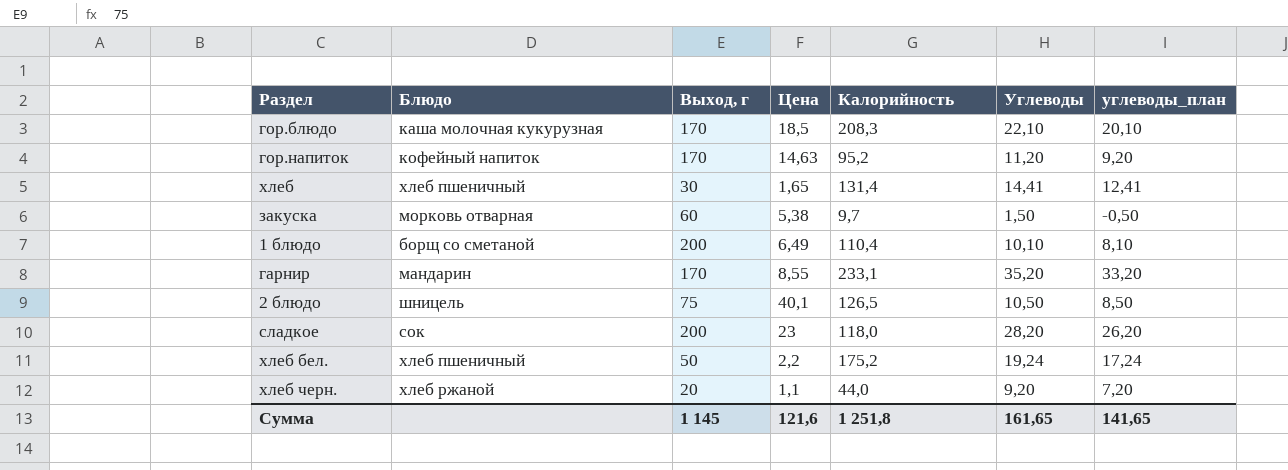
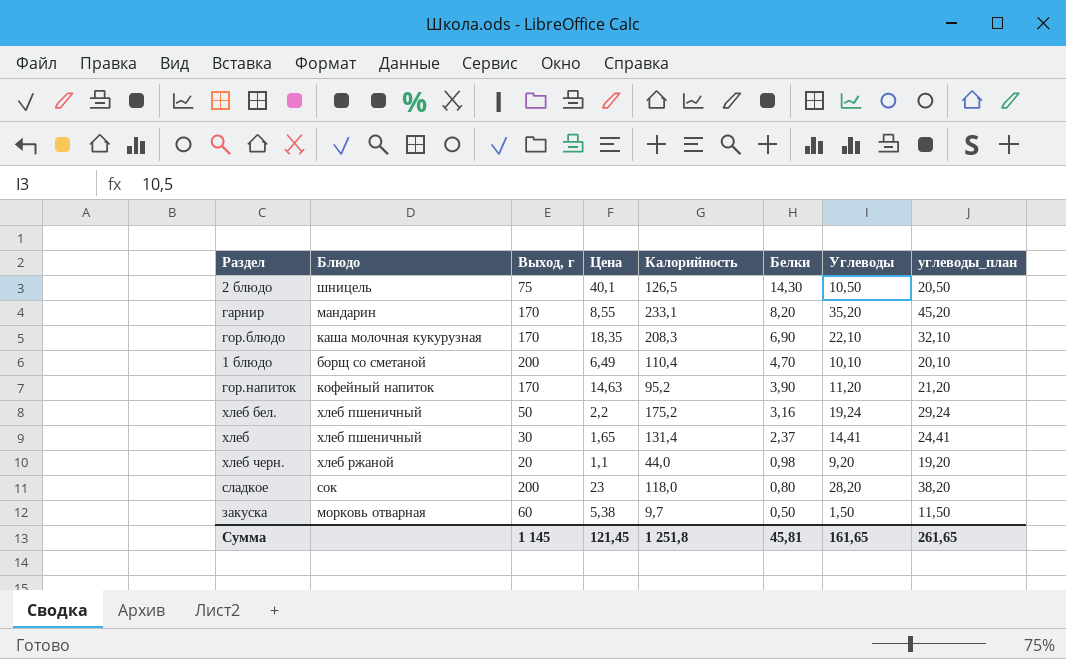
row order: none -> Белки descending
column Белки | position: none -> 6
column углеводы_план | formula: [Углеводы] - 2 -> [Углеводы] + 10
гор.блюдо | Цена: 18,5 -> 18,35
Сумма | Цена: 121,6 -> 121,45
Сумма | углеводы_план: 141,65 -> 261,65

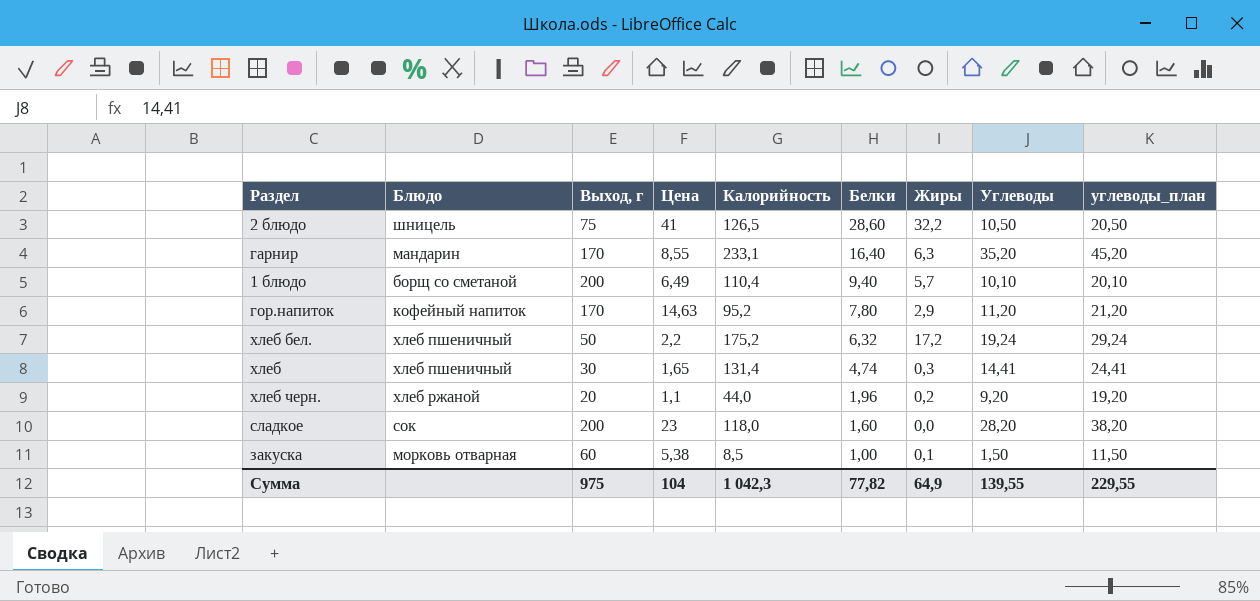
column Жиры | position: none -> 7
row гор.блюдо: каша молочная кукурузная | 170 | 18,35 | 208,3 | 6,90 | 22,10 | 32,10 -> none
2 блюдо | Цена: 40,1 -> 41
2 блюдо | Белки: 14,30 -> 28,60
гарнир | Белки: 8,20 -> 16,40
1 блюдо | Белки: 4,70 -> 9,40
гор.напиток | Белки: 3,90 -> 7,80
хлеб бел. | Белки: 3,16 -> 6,32
хлеб | Белки: 2,37 -> 4,74
хлеб черн. | Белки: 0,98 -> 1,96
сладкое | Белки: 0,80 -> 1,60
закуска | Калорийность: 9,7 -> 8,5
закуска | Белки: 0,50 -> 1,00
Сумма | Выход, г: 1 145 -> 975
Сумма | Цена: 121,45 -> 104
Сумма | Калорийность: 1 251,8 -> 1 042,3
Сумма | Белки: 45,81 -> 77,82
Сумма | Углеводы: 161,65 -> 139,55
Сумма | углеводы_план: 261,65 -> 229,55

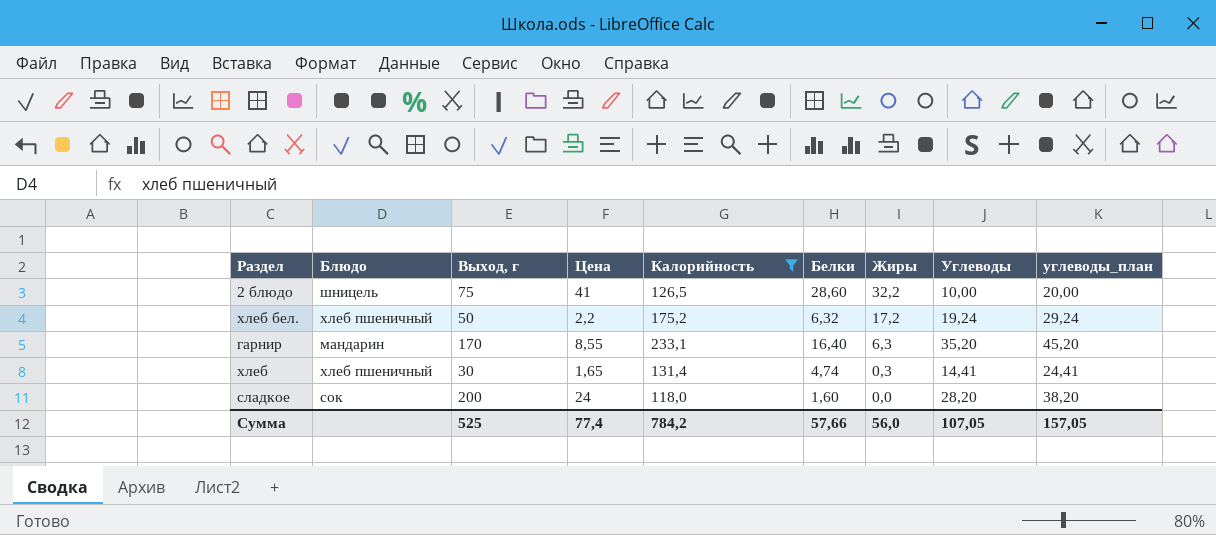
filter: none -> Калорийность >= 118,0
row order: Белки descending -> Жиры descending
2 блюдо | Углеводы: 10,50 -> 10,00
2 блюдо | углеводы_план: 20,50 -> 20,00
сладкое | Цена: 23 -> 24
Сумма | Выход, г: 975 -> 525
Сумма | Цена: 104 -> 77,4
Сумма | Калорийность: 1 042,3 -> 784,2
Сумма | Белки: 77,82 -> 57,66
Сумма | Жиры: 64,9 -> 56,0
Сумма | Углеводы: 139,55 -> 107,05
Сумма | углеводы_план: 229,55 -> 157,05

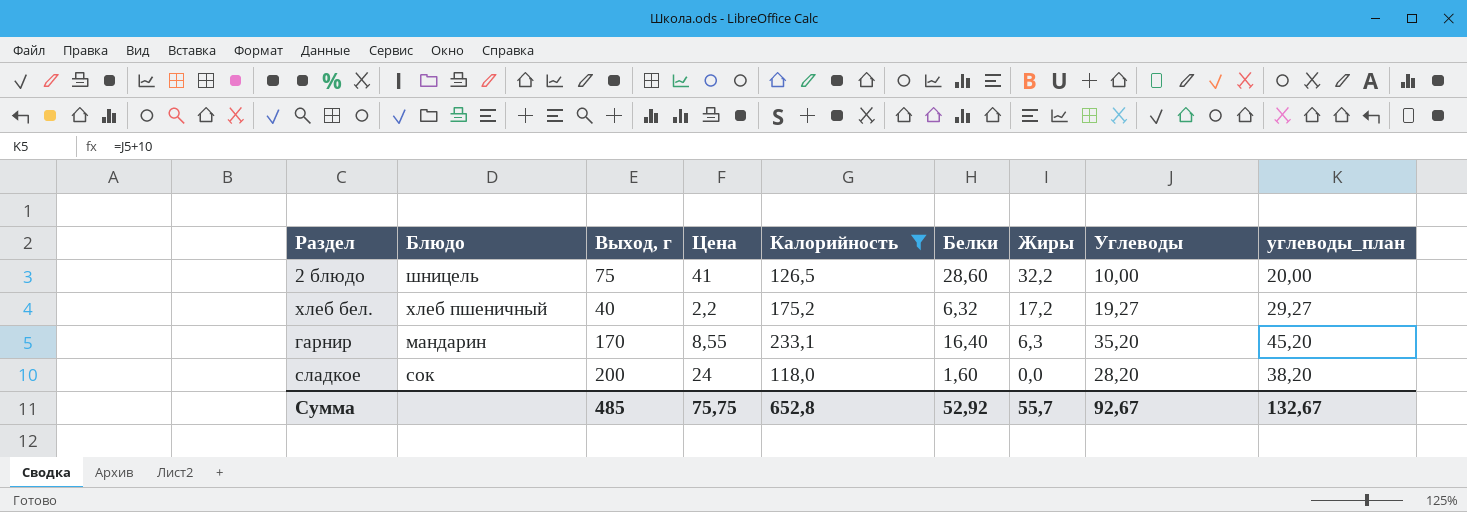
row хлеб: хлеб пшеничный | 30 | 1,65 | 131,4 | 4,74 | 0,3 | 14,41 | 24,41 -> none
хлеб бел. | Выход, г: 50 -> 40
хлеб бел. | Углеводы: 19,24 -> 19,27
хлеб бел. | углеводы_план: 29,24 -> 29,27
Сумма | Выход, г: 525 -> 485
Сумма | Цена: 77,4 -> 75,75
Сумма | Калорийность: 784,2 -> 652,8
Сумма | Белки: 57,66 -> 52,92
Сумма | Жиры: 56,0 -> 55,7
Сумма | Углеводы: 107,05 -> 92,67
Сумма | углеводы_план: 157,05 -> 132,67

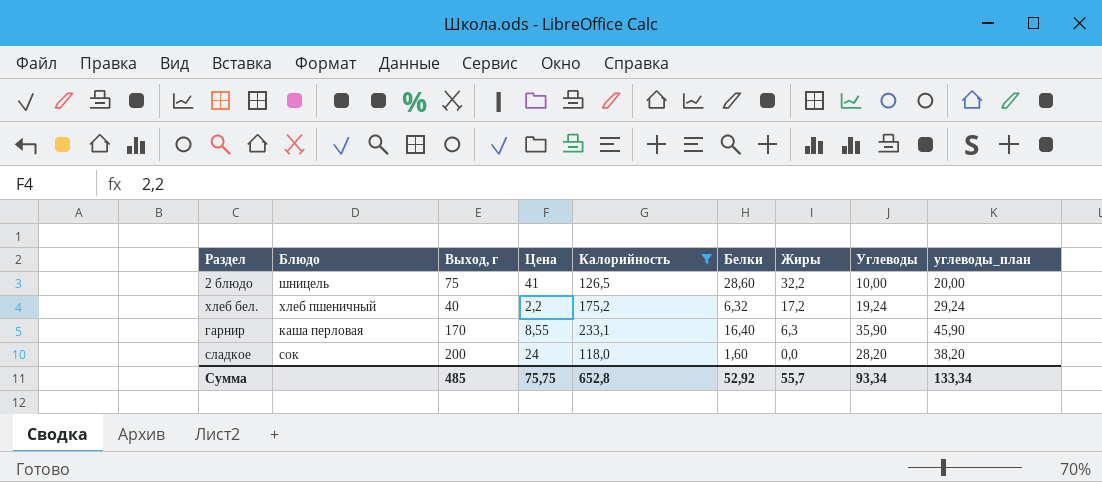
хлеб бел. | Углеводы: 19,27 -> 19,24
хлеб бел. | углеводы_план: 29,27 -> 29,24
гарнир | Блюдо: мандарин -> каша перловая
гарнир | Углеводы: 35,20 -> 35,90
гарнир | углеводы_план: 45,20 -> 45,90
Сумма | Углеводы: 92,67 -> 93,34
Сумма | углеводы_план: 132,67 -> 133,34

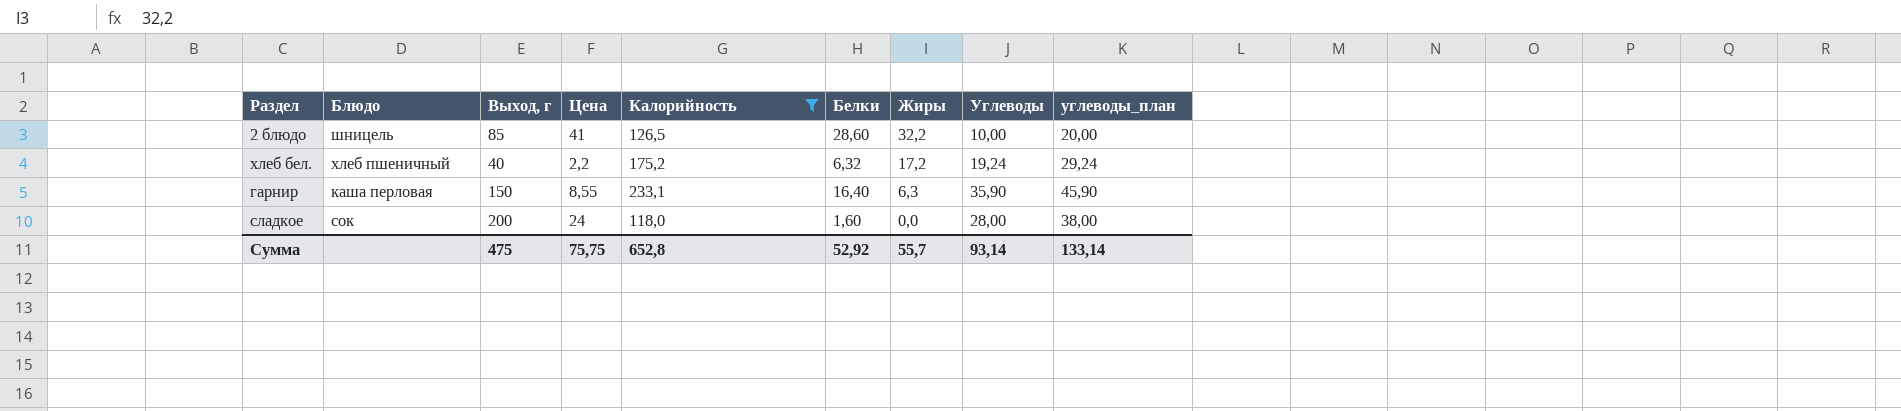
2 блюдо | Выход, г: 75 -> 85
гарнир | Выход, г: 170 -> 150
сладкое | Углеводы: 28,20 -> 28,00
сладкое | углеводы_план: 38,20 -> 38,00
Сумма | Выход, г: 485 -> 475
Сумма | Углеводы: 93,34 -> 93,14
Сумма | углеводы_план: 133,34 -> 133,14

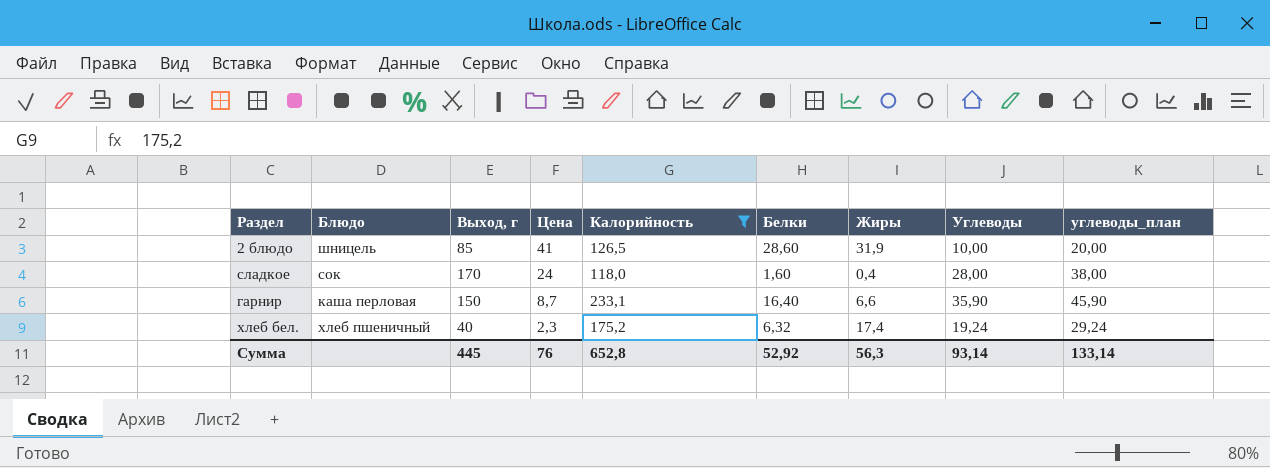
row order: Жиры descending -> Цена descending
2 блюдо | Жиры: 32,2 -> 31,9
сладкое | Выход, г: 200 -> 170
сладкое | Жиры: 0,0 -> 0,4
гарнир | Цена: 8,55 -> 8,7
гарнир | Жиры: 6,3 -> 6,6
хлеб бел. | Цена: 2,2 -> 2,3
хлеб бел. | Жиры: 17,2 -> 17,4
Сумма | Выход, г: 475 -> 445
Сумма | Цена: 75,75 -> 76
Сумма | Жиры: 55,7 -> 56,3

